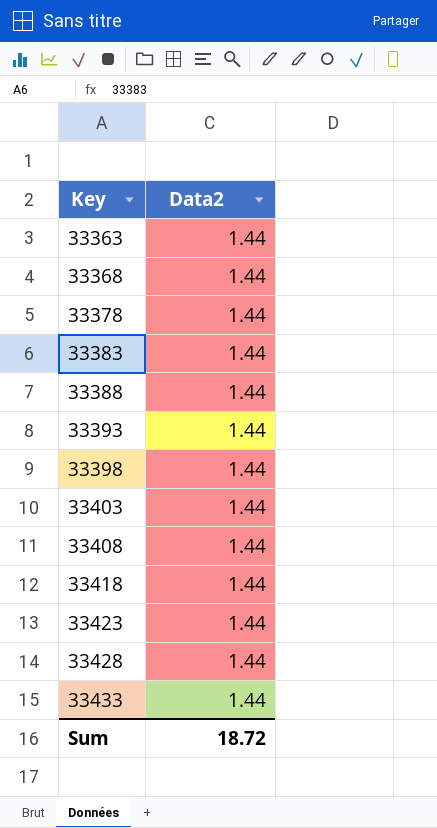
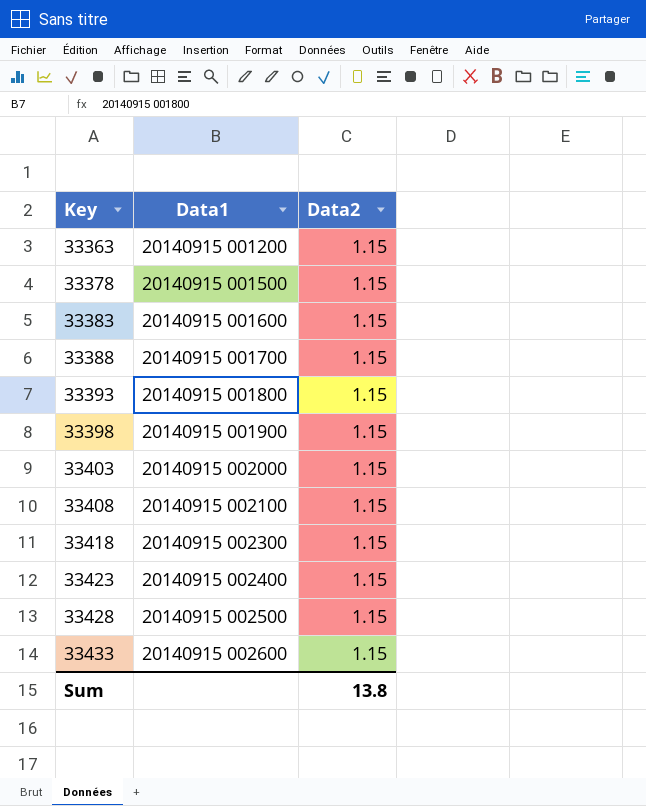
column Data1 | position: none -> 2
row 33368: 1.44 -> none
33363 | Data2: 1.44 -> 1.15
33378 | Data2: 1.44 -> 1.15
33383 | Data2: 1.44 -> 1.15
33388 | Data2: 1.44 -> 1.15
33393 | Data2: 1.44 -> 1.15
33398 | Data2: 1.44 -> 1.15
33403 | Data2: 1.44 -> 1.15
33408 | Data2: 1.44 -> 1.15
33418 | Data2: 1.44 -> 1.15
33423 | Data2: 1.44 -> 1.15
33428 | Data2: 1.44 -> 1.15
33433 | Data2: 1.44 -> 1.15
Sum | Data2: 18.72 -> 13.8

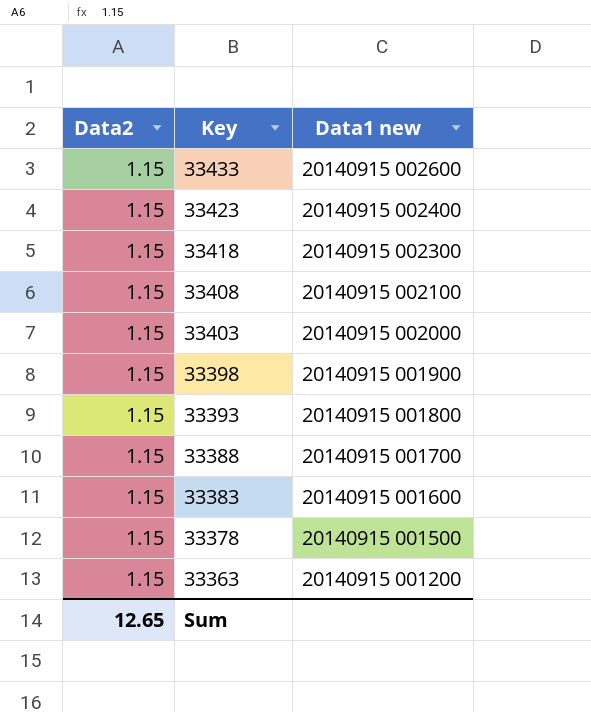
row order: Key ascending -> Key descending
column Data2 | position: 3 -> 1
column name: Data1 -> Data1 new
row 33428: 20140915 002500 | 1.15 -> none
Sum | Data2: 13.8 -> 12.65

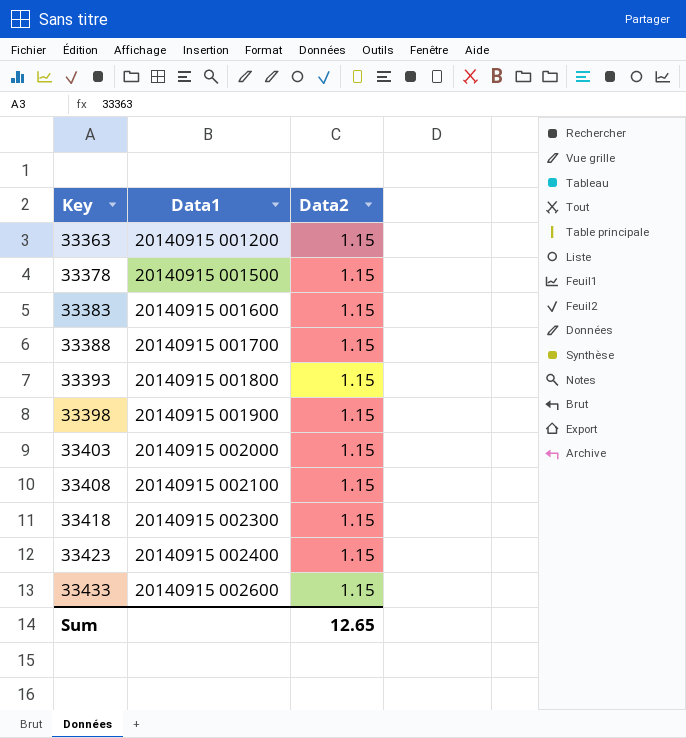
row order: Key descending -> Key ascending
column name: Data1 new -> Data1
column Data2 | position: 1 -> 3

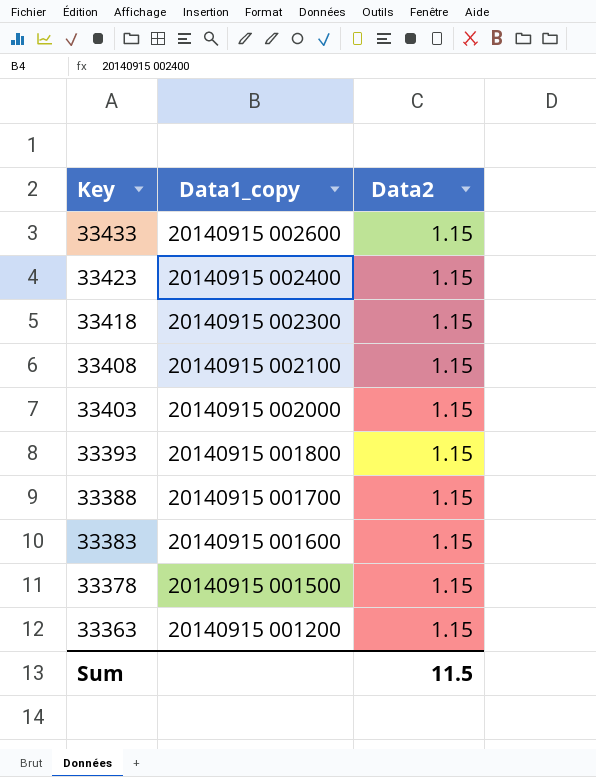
row order: Key ascending -> Key descending
column name: Data1 -> Data1_copy
row 33398: 20140915 001900 | 1.15 -> none
Sum | Data2: 12.65 -> 11.5

